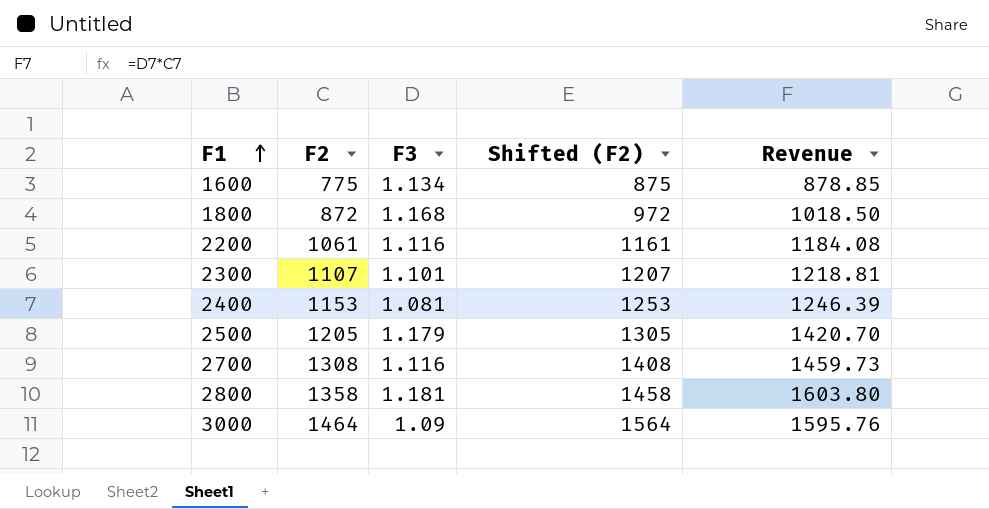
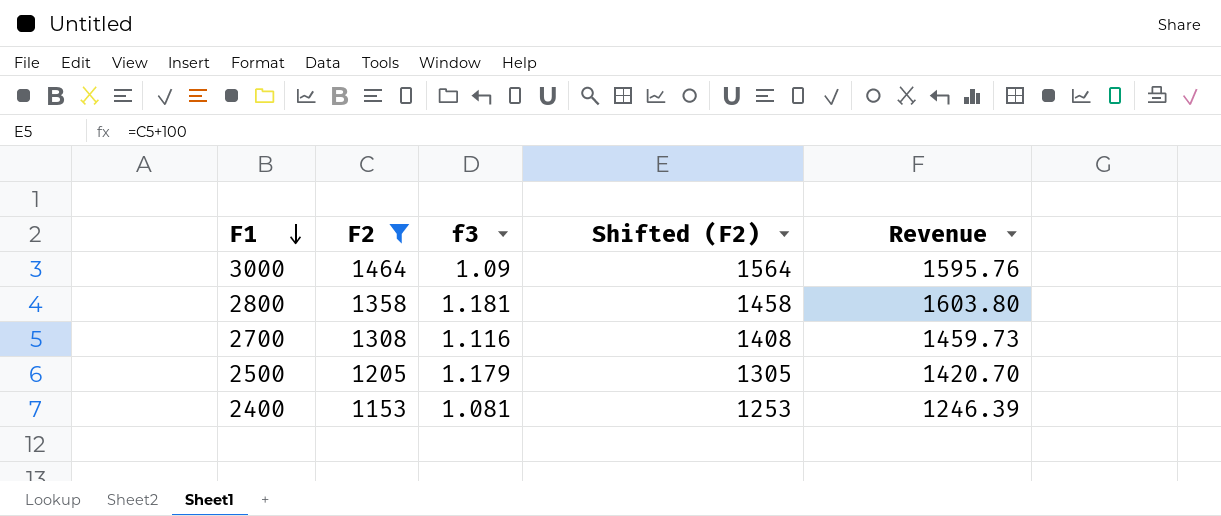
filter: none -> F2 >= 1153
row order: F1 ascending -> F1 descending
column name: F3 -> f3

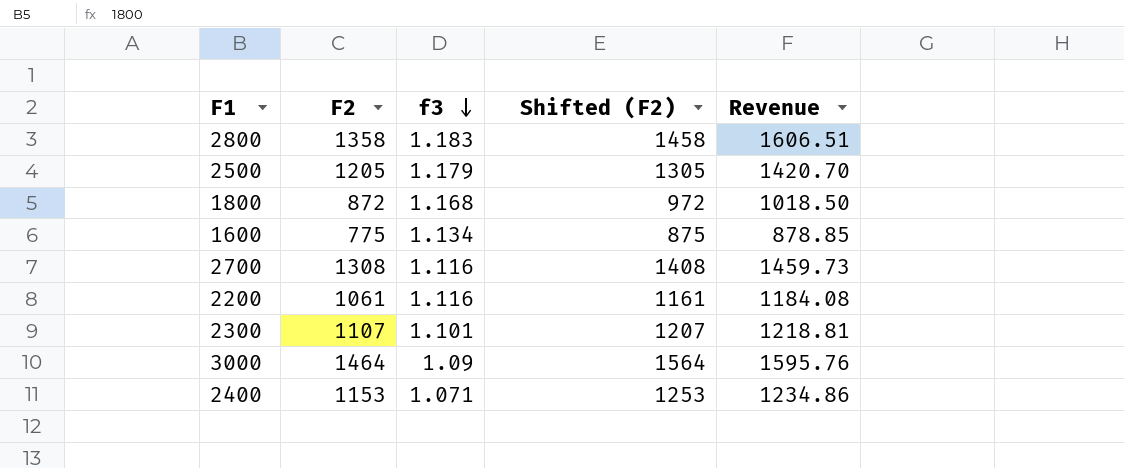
filter: F2 >= 1153 -> none
row order: F1 descending -> f3 descending
2800 | f3: 1.181 -> 1.183
2800 | Revenue: 1603.80 -> 1606.51
2400 | f3: 1.081 -> 1.071
2400 | Revenue: 1246.39 -> 1234.86

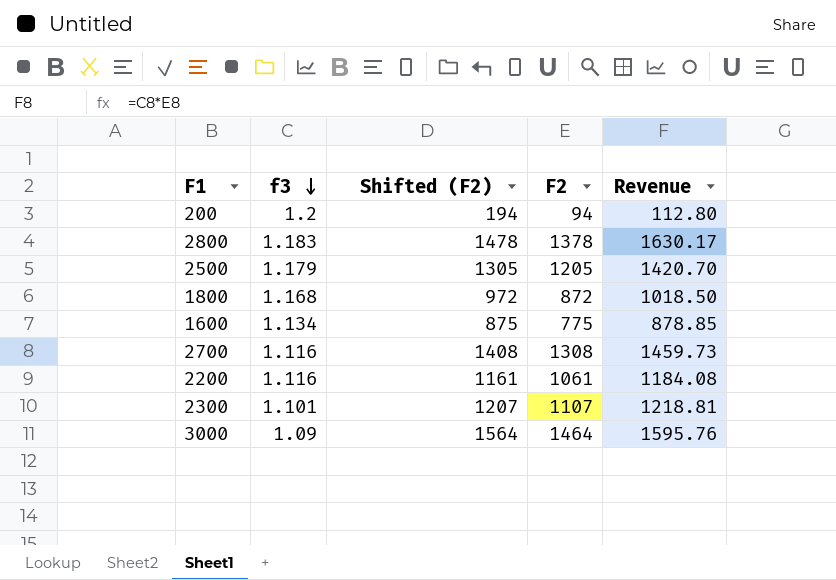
column F2 | position: 2 -> 4
row 2400: 1153 | 1.071 | 1253 | 1234.86 -> none
row 200: none -> 1.2 | 194 | 94 | 112.80
2800 | Shifted (F2): 1458 -> 1478
2800 | F2: 1358 -> 1378
2800 | Revenue: 1606.51 -> 1630.17

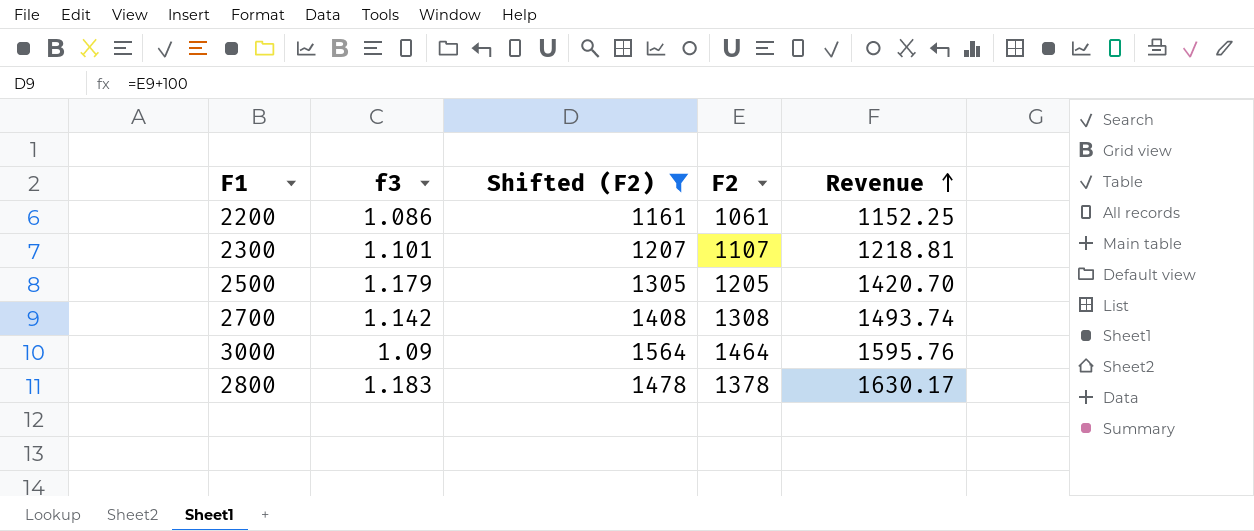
filter: none -> Shifted (F2) >= 1161
row order: f3 descending -> Revenue ascending
2200 | f3: 1.116 -> 1.086
2200 | Revenue: 1184.08 -> 1152.25
2700 | f3: 1.116 -> 1.142
2700 | Revenue: 1459.73 -> 1493.74

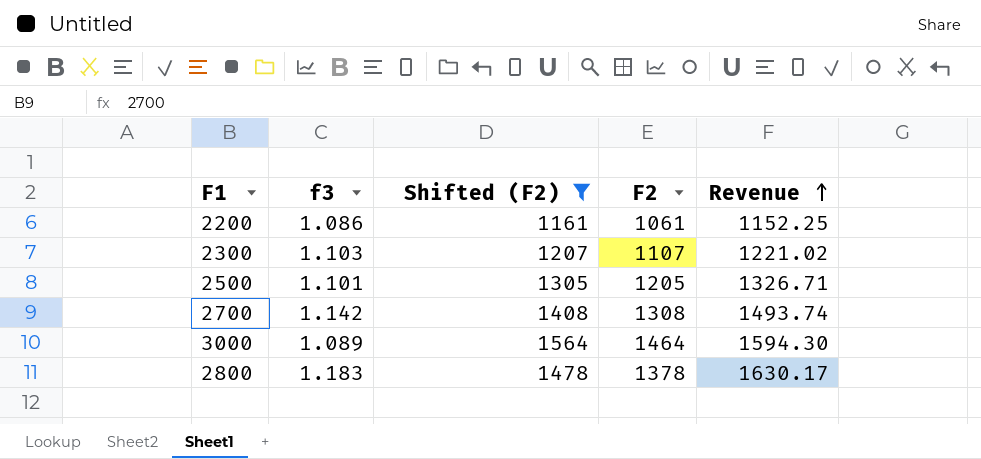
2300 | f3: 1.101 -> 1.103
2300 | Revenue: 1218.81 -> 1221.02
2500 | f3: 1.179 -> 1.101
2500 | Revenue: 1420.70 -> 1326.71
3000 | f3: 1.09 -> 1.089
3000 | Revenue: 1595.76 -> 1594.30

